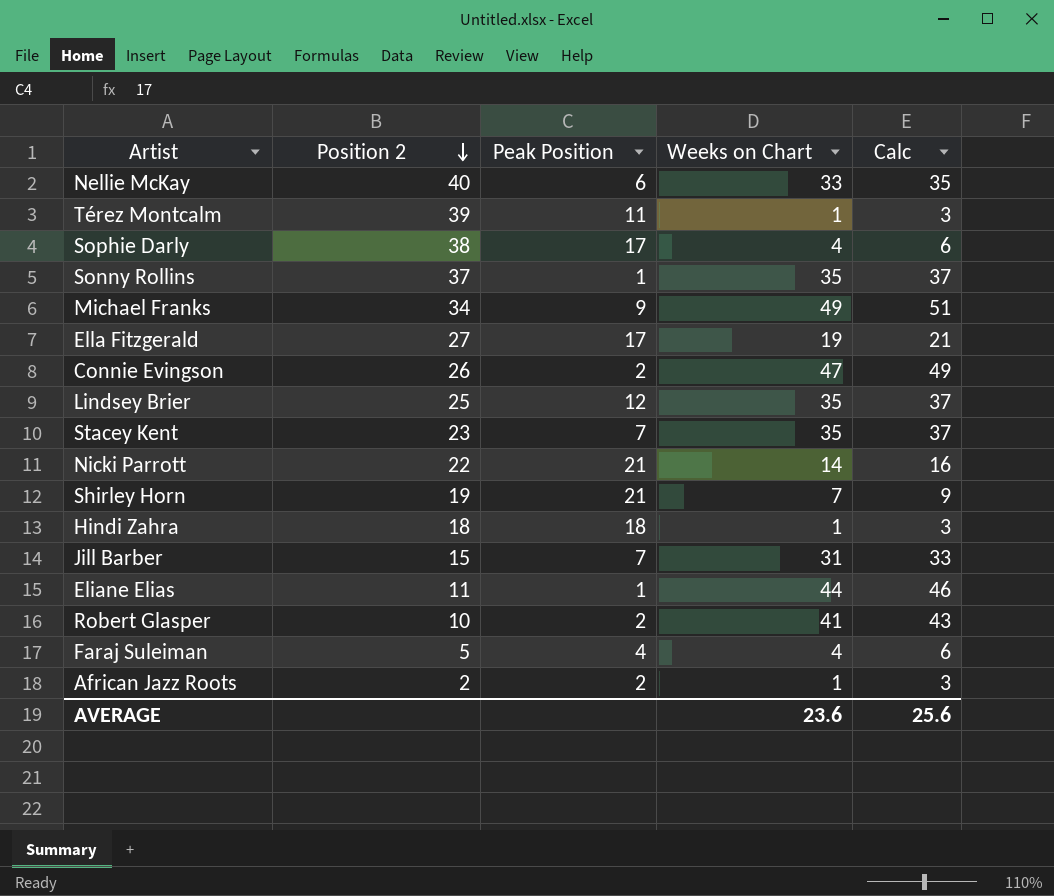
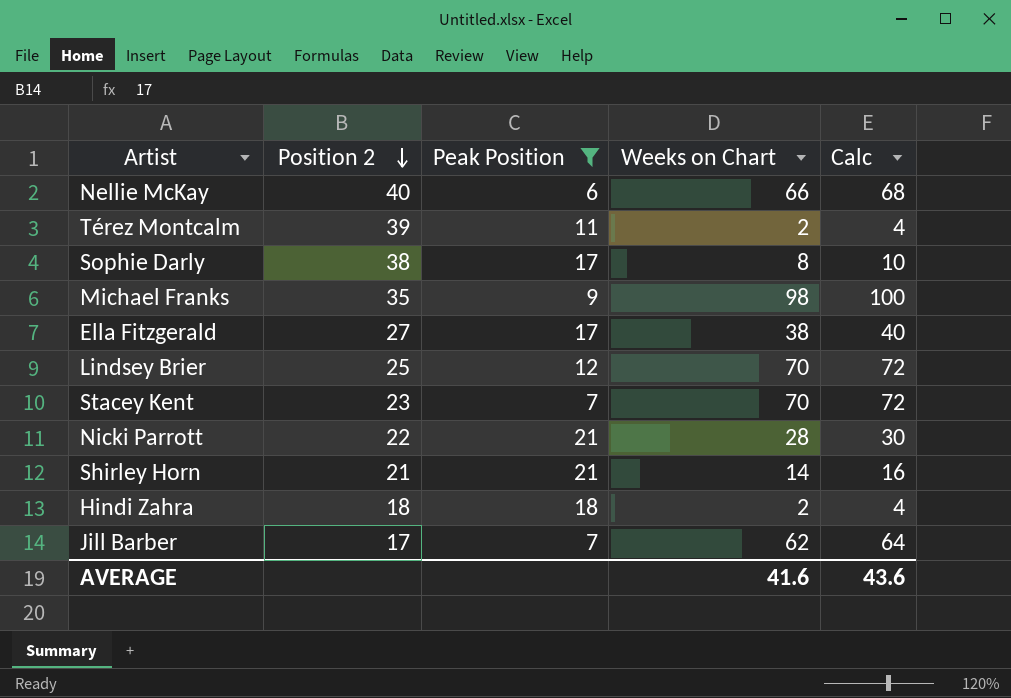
filter: none -> Peak Position >= 6
Nellie McKay | Weeks on Chart: 33 -> 66
Nellie McKay | Calc: 35 -> 68
Térez Montcalm | Weeks on Chart: 1 -> 2
Térez Montcalm | Calc: 3 -> 4
Sophie Darly | Weeks on Chart: 4 -> 8
Sophie Darly | Calc: 6 -> 10
Michael Franks | Position 2: 34 -> 35
Michael Franks | Weeks on Chart: 49 -> 98
Michael Franks | Calc: 51 -> 100
Ella Fitzgerald | Weeks on Chart: 19 -> 38
Ella Fitzgerald | Calc: 21 -> 40
Lindsey Brier | Weeks on Chart: 35 -> 70
Lindsey Brier | Calc: 37 -> 72
Stacey Kent | Weeks on Chart: 35 -> 70
Stacey Kent | Calc: 37 -> 72
Nicki Parrott | Weeks on Chart: 14 -> 28
Nicki Parrott | Calc: 16 -> 30
Shirley Horn | Position 2: 19 -> 21
Shirley Horn | Weeks on Chart: 7 -> 14
Shirley Horn | Calc: 9 -> 16
Hindi Zahra | Weeks on Chart: 1 -> 2
Hindi Zahra | Calc: 3 -> 4
Jill Barber | Position 2: 15 -> 17
Jill Barber | Weeks on Chart: 31 -> 62
Jill Barber | Calc: 33 -> 64
AVERAGE | Weeks on Chart: 23.6 -> 41.6
AVERAGE | Calc: 25.6 -> 43.6

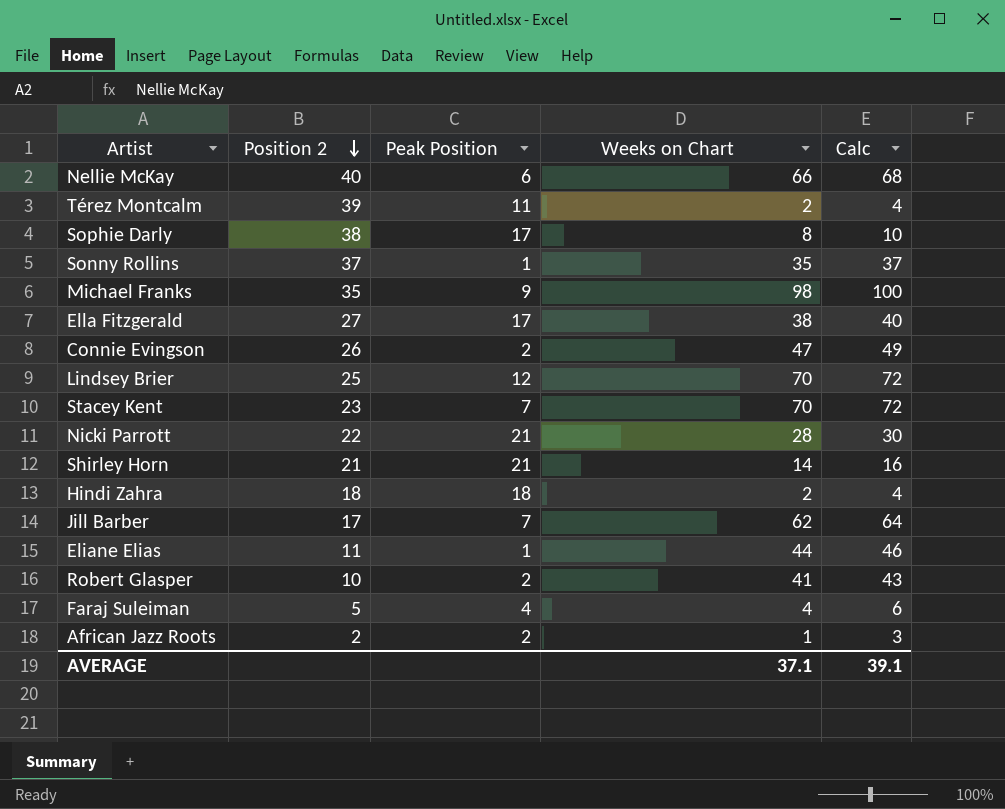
filter: Peak Position >= 6 -> none
AVERAGE | Weeks on Chart: 41.6 -> 37.1
AVERAGE | Calc: 43.6 -> 39.1

